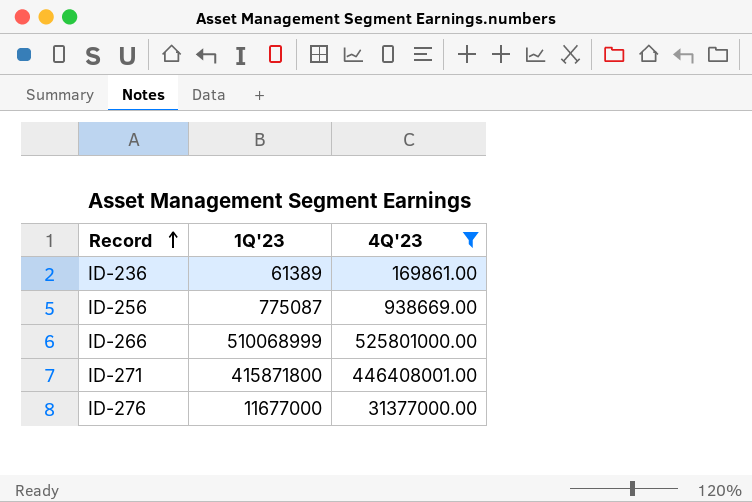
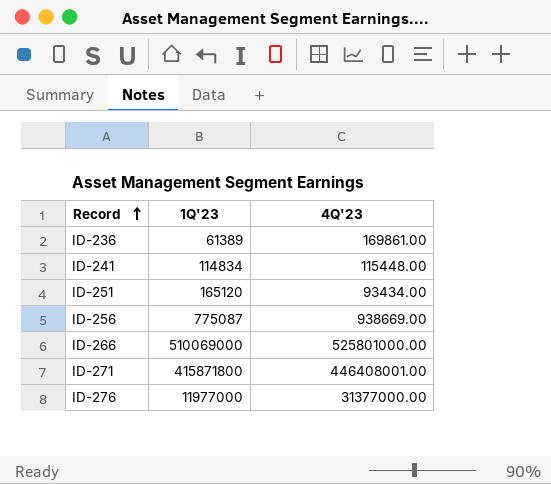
filter: 4Q'23 >= 169861.00 -> none
ID-266 | 1Q'23: 510068999 -> 510069000
ID-276 | 1Q'23: 11677000 -> 11977000

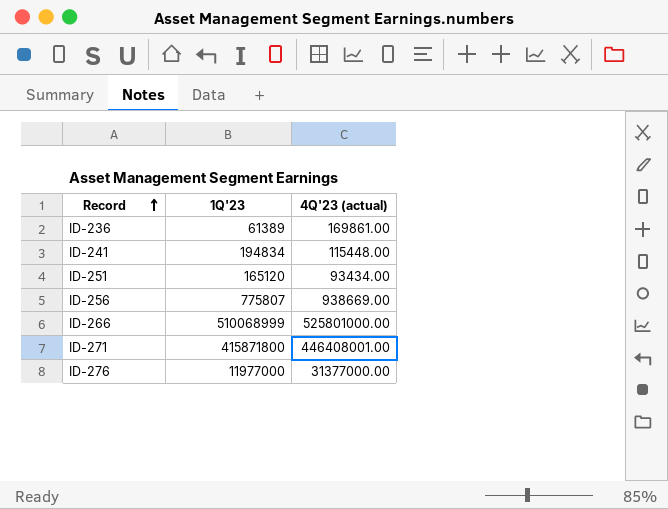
column name: 4Q'23 -> 4Q'23 (actual)
ID-241 | 1Q'23: 114834 -> 194834
ID-256 | 1Q'23: 775087 -> 775807
ID-266 | 1Q'23: 510069000 -> 510068999

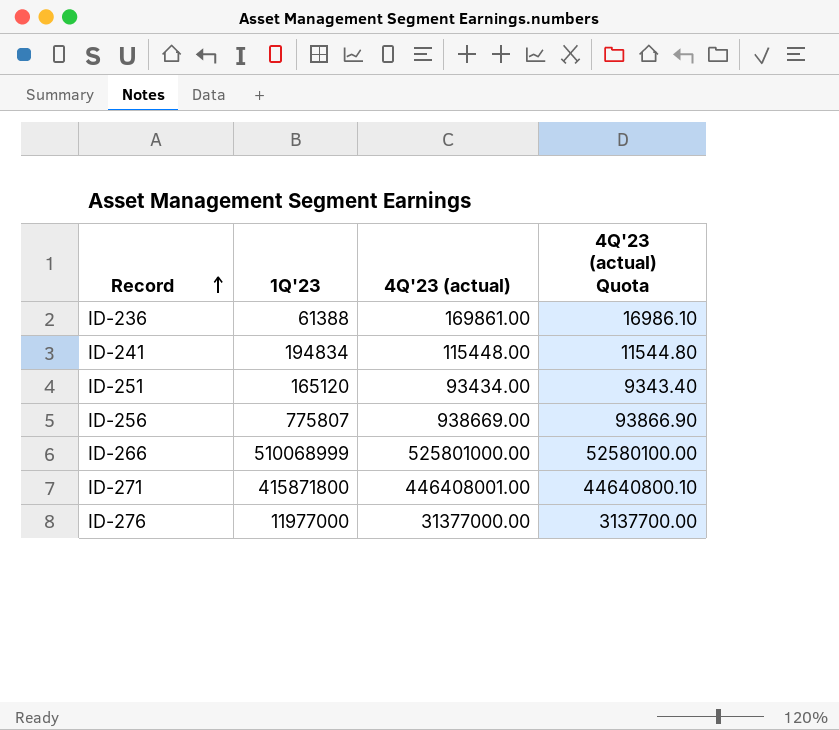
column 4Q'23 (actual) Quota | formula: none -> [4Q'23 (actual)] * 0.1
ID-236 | 1Q'23: 61389 -> 61388

